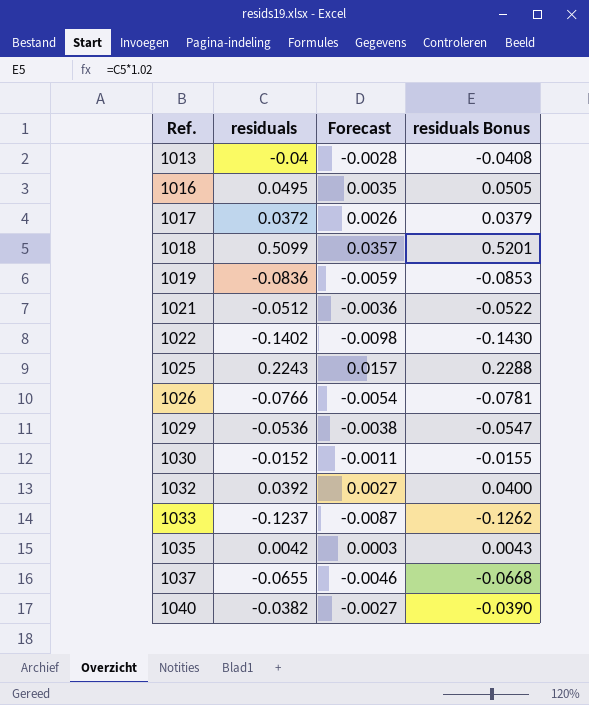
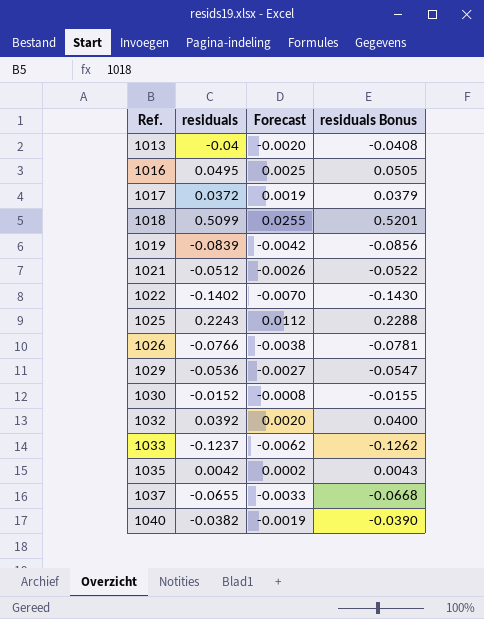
column Forecast | formula: [residuals] * 0.07 -> [residuals] * 0.05
1019 | residuals: -0.0836 -> -0.0839
1019 | residuals Bonus: -0.0853 -> -0.0856

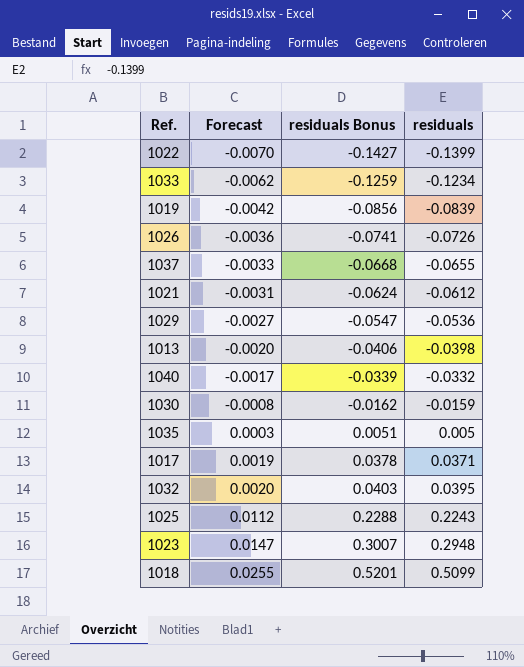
row order: Ref. ascending -> Forecast ascending
column residuals | position: 2 -> 4
row 1016: 0.0495 | 0.0025 | 0.0505 -> none
1022 | residuals Bonus: -0.1430 -> -0.1427
1022 | residuals: -0.1402 -> -0.1399
1033 | residuals Bonus: -0.1262 -> -0.1259
1033 | residuals: -0.1237 -> -0.1234
1026 | Forecast: -0.0038 -> -0.0036
1026 | residuals Bonus: -0.0781 -> -0.0741
1026 | residuals: -0.0766 -> -0.0726
1021 | Forecast: -0.0026 -> -0.0031
1021 | residuals Bonus: -0.0522 -> -0.0624
1021 | residuals: -0.0512 -> -0.0612
1013 | residuals Bonus: -0.0408 -> -0.0406
1013 | residuals: -0.04 -> -0.0398
1040 | Forecast: -0.0019 -> -0.0017
1040 | residuals Bonus: -0.0390 -> -0.0339
1040 | residuals: -0.0382 -> -0.0332
1030 | residuals Bonus: -0.0155 -> -0.0162
1030 | residuals: -0.0152 -> -0.0159
1035 | Forecast: 0.0002 -> 0.0003
1035 | residuals Bonus: 0.0043 -> 0.0051
1035 | residuals: 0.0042 -> 0.005
1017 | residuals Bonus: 0.0379 -> 0.0378
1017 | residuals: 0.0372 -> 0.0371
1032 | residuals Bonus: 0.0400 -> 0.0403
1032 | residuals: 0.0392 -> 0.0395
row 1023: none -> 0.0147 | 0.3007 | 0.2948

